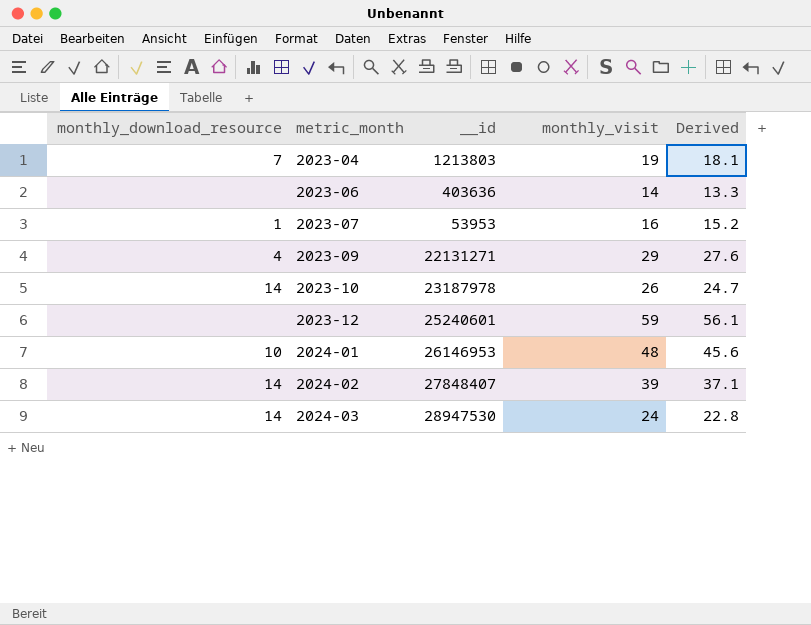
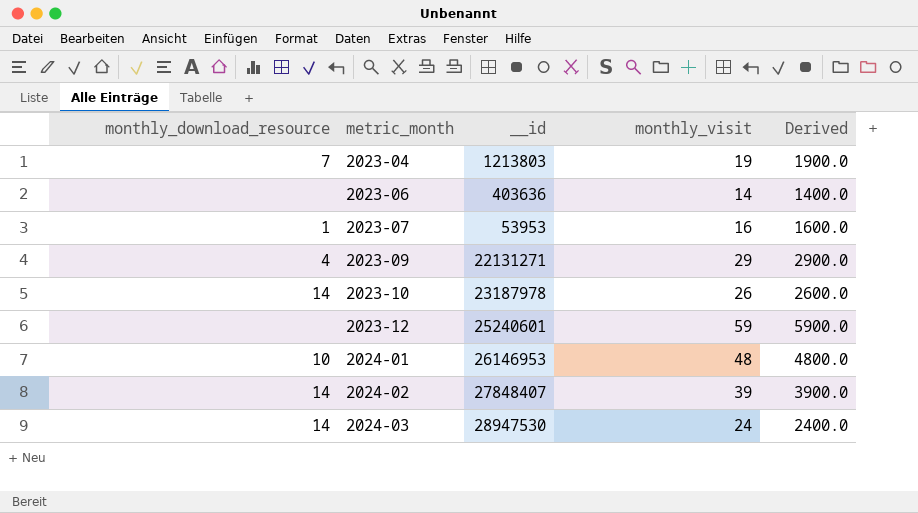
column Derived | formula: [monthly_visit] * 0.95 -> [monthly_visit] * 100

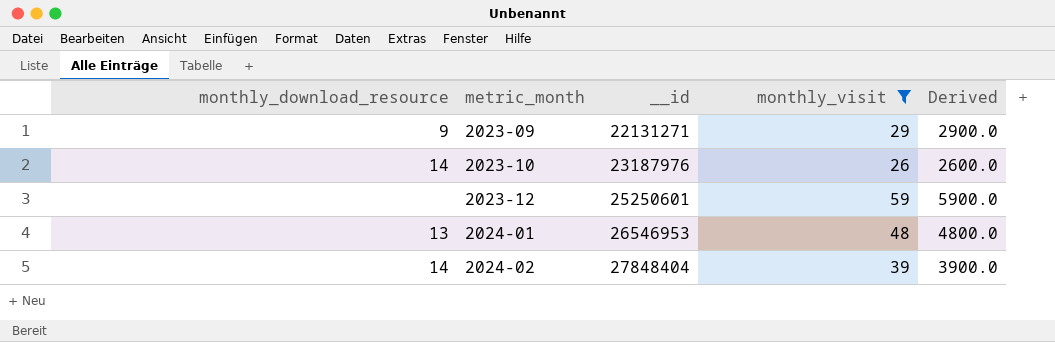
filter: none -> monthly_visit >= 26
2023-09 | monthly_download_resource: 4 -> 9
2023-10 | __id: 23187978 -> 23187976
2023-12 | __id: 25240601 -> 25250601
2024-01 | monthly_download_resource: 10 -> 13
2024-01 | __id: 26146953 -> 26546953
2024-02 | __id: 27848407 -> 27848404

